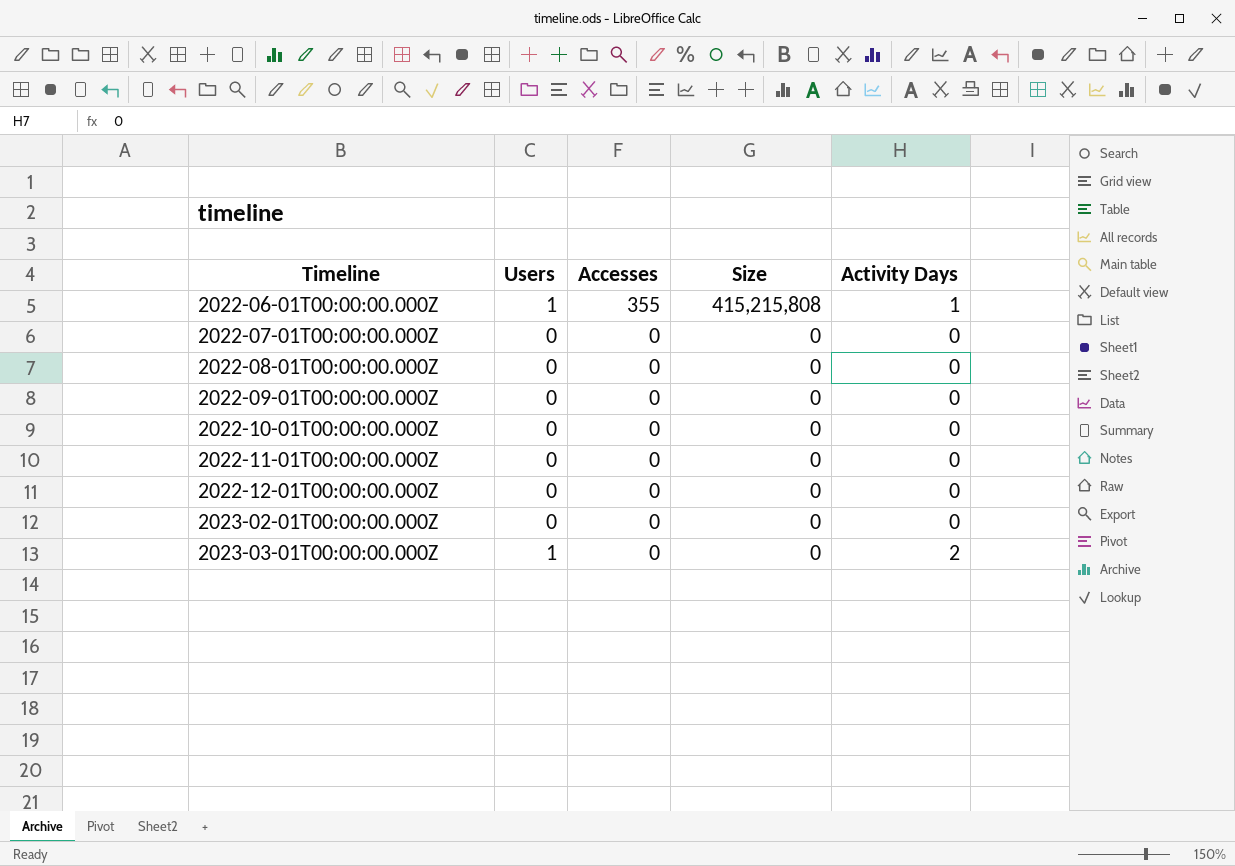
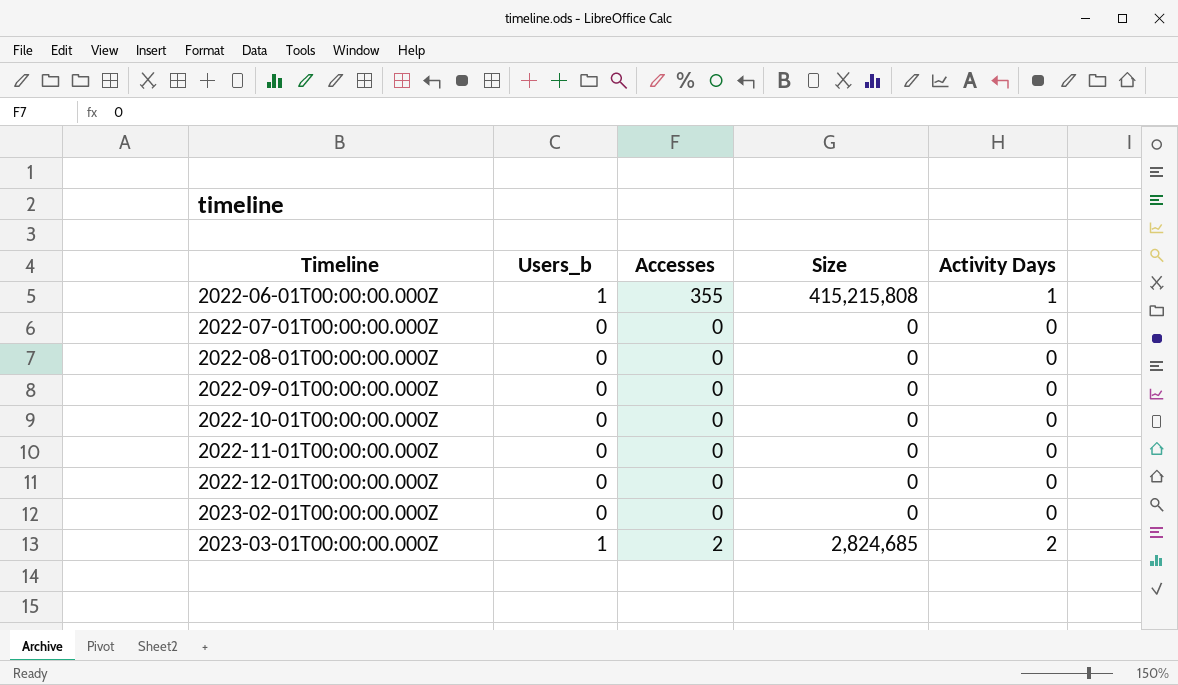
column name: Users -> Users_b
2023-03-01T00:00:00.000Z | Accesses: 0 -> 2
2023-03-01T00:00:00.000Z | Size: 0 -> 2,824,685

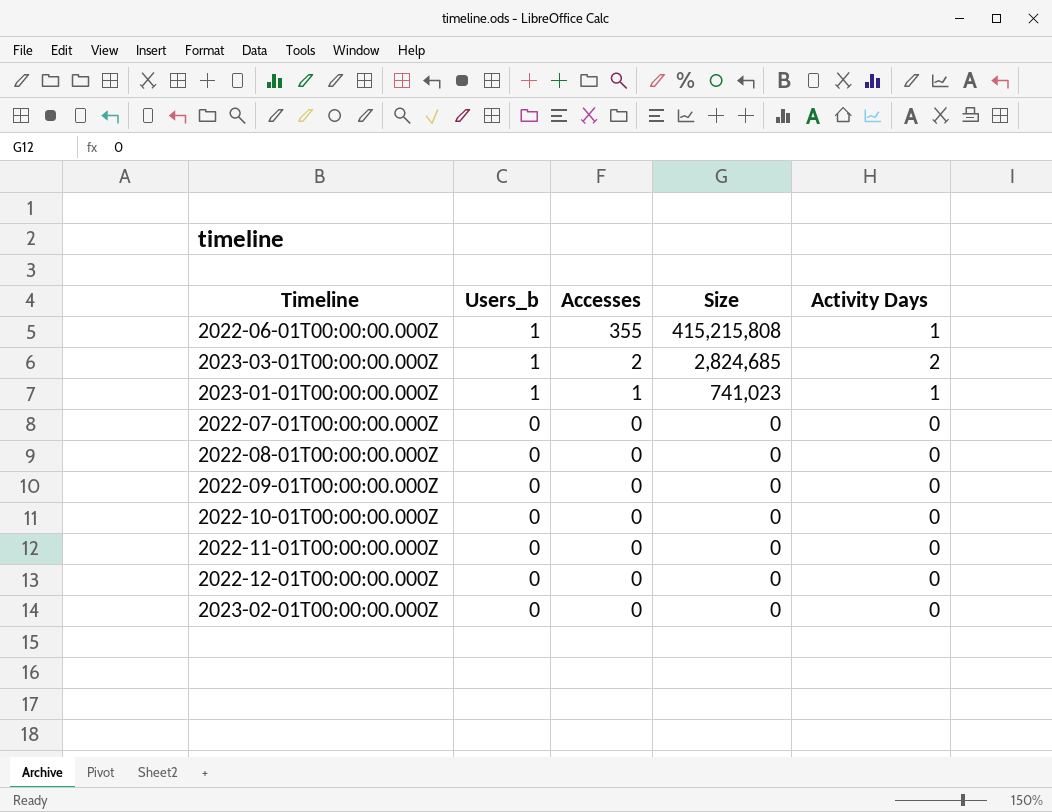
row order: Timeline ascending -> Users_b descending
row 2023-01-01T00:00:00.000Z: none -> 1 | 1 | 741,023 | 1

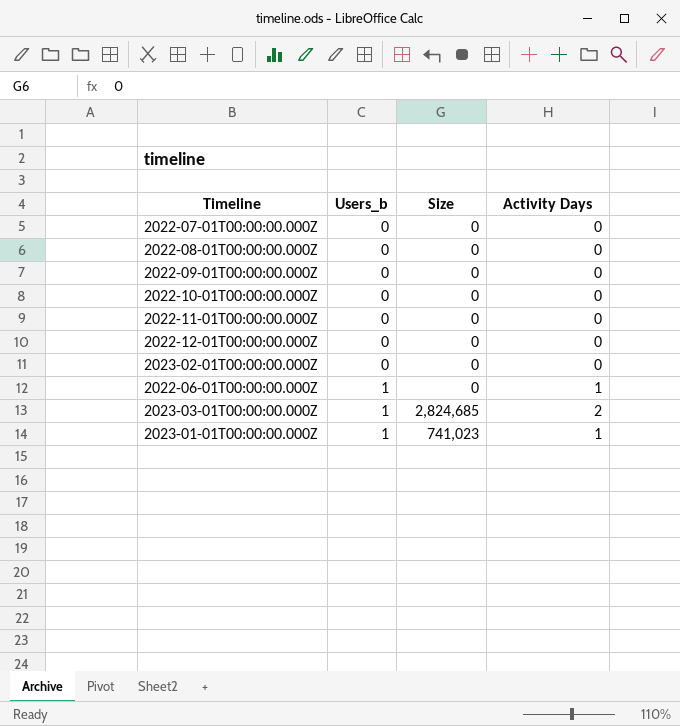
row order: Users_b descending -> Users_b ascending
column Accesses | position: 3 -> none
2022-06-01T00:00:00.000Z | Size: 415,215,808 -> 0

